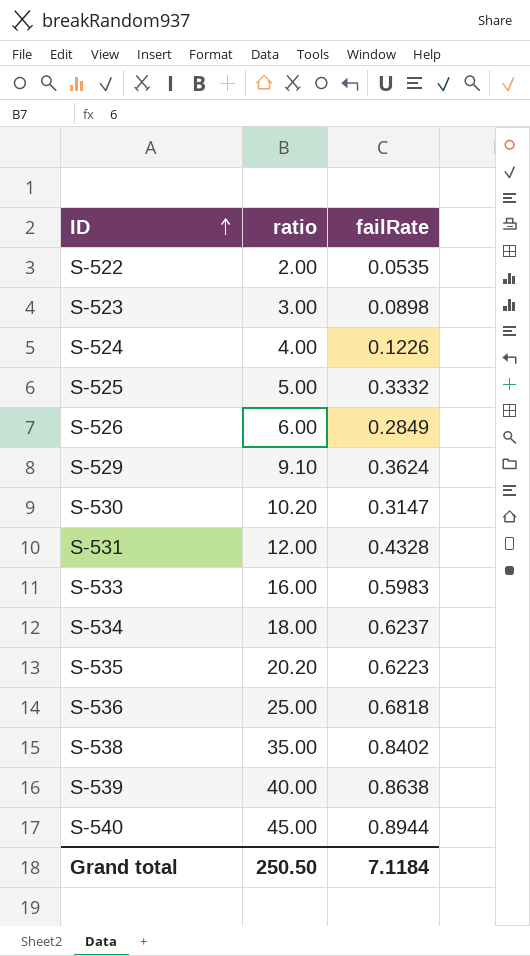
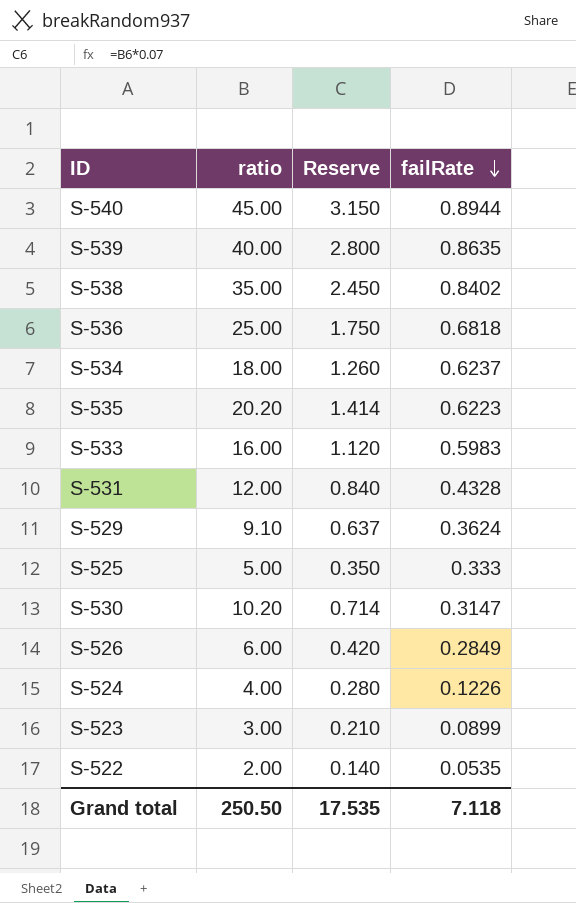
row order: ID ascending -> failRate descending
column Reserve | formula: none -> [ratio] * 0.07
S-539 | failRate: 0.8638 -> 0.8635
S-525 | failRate: 0.3332 -> 0.333
S-523 | failRate: 0.0898 -> 0.0899
Grand total | failRate: 7.1184 -> 7.118

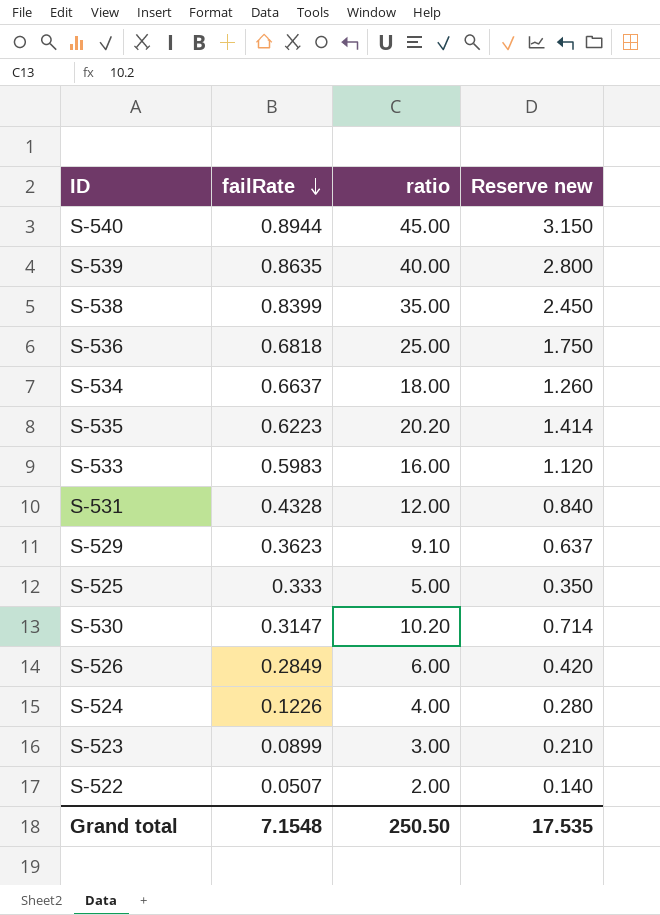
column failRate | position: 4 -> 2
column name: Reserve -> Reserve new
S-538 | failRate: 0.8402 -> 0.8399
S-534 | failRate: 0.6237 -> 0.6637
S-529 | failRate: 0.3624 -> 0.3623
S-522 | failRate: 0.0535 -> 0.0507
Grand total | failRate: 7.118 -> 7.1548

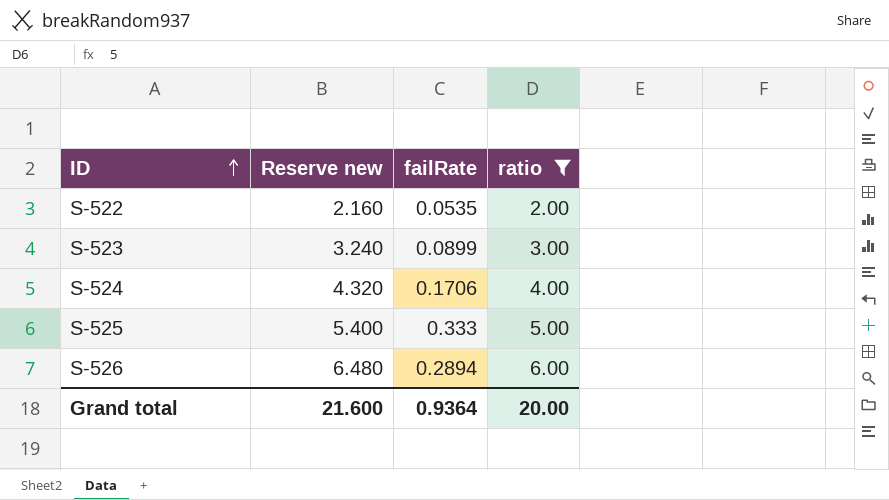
filter: none -> ratio <= 6.00
row order: failRate descending -> ID ascending
column Reserve new | formula: [ratio] * 0.07 -> [ratio] * 1.08
column Reserve new | position: 4 -> 2
S-522 | failRate: 0.0507 -> 0.0535
S-524 | failRate: 0.1226 -> 0.1706
S-526 | failRate: 0.2849 -> 0.2894
Grand total | Reserve new: 17.535 -> 21.600
Grand total | failRate: 7.1548 -> 0.9364
Grand total | ratio: 250.50 -> 20.00

